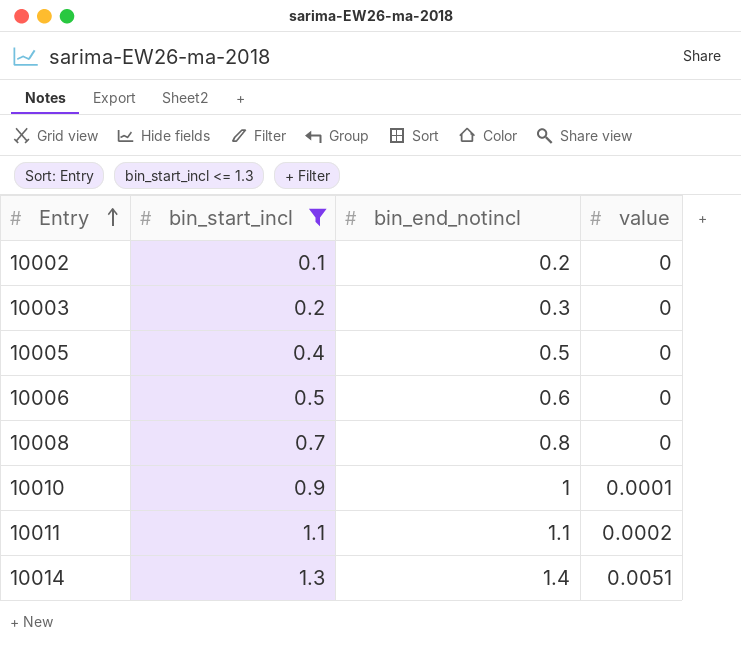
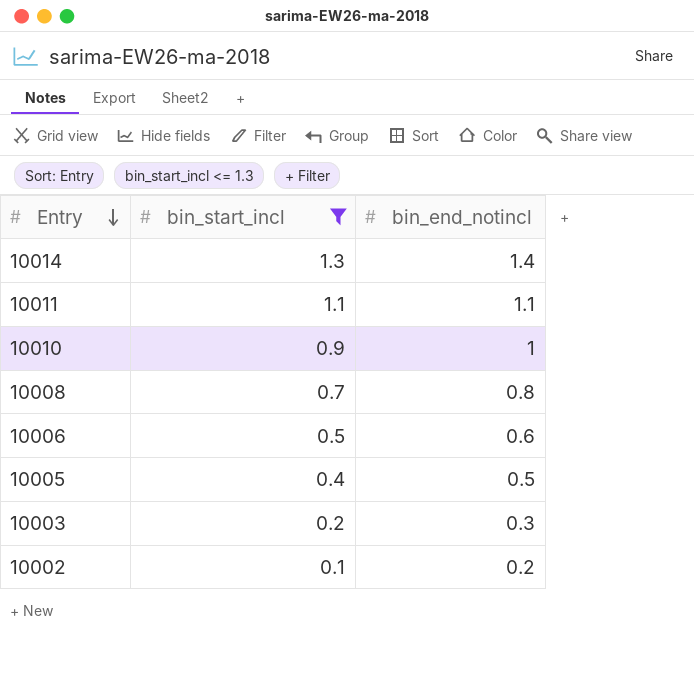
row order: Entry ascending -> Entry descending
column value | position: 4 -> none

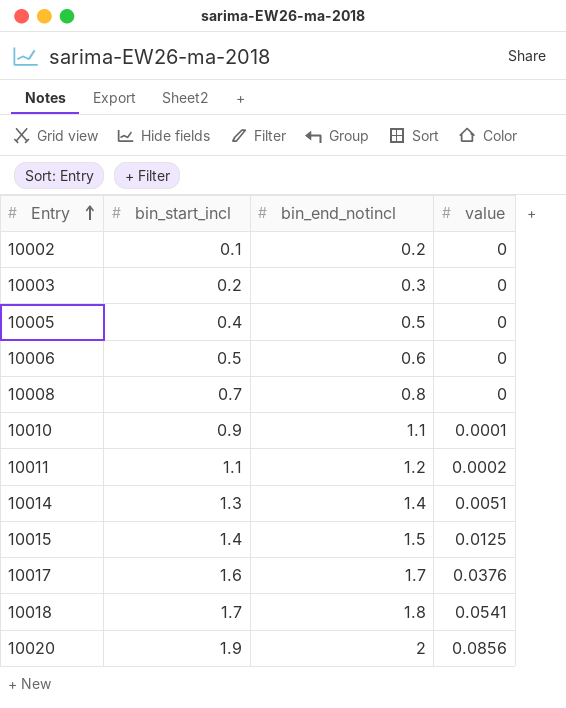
filter: bin_start_incl <= 1.3 -> none
row order: Entry descending -> Entry ascending
column value | position: none -> 4
10010 | bin_end_notincl: 1 -> 1.1
10011 | bin_end_notincl: 1.1 -> 1.2

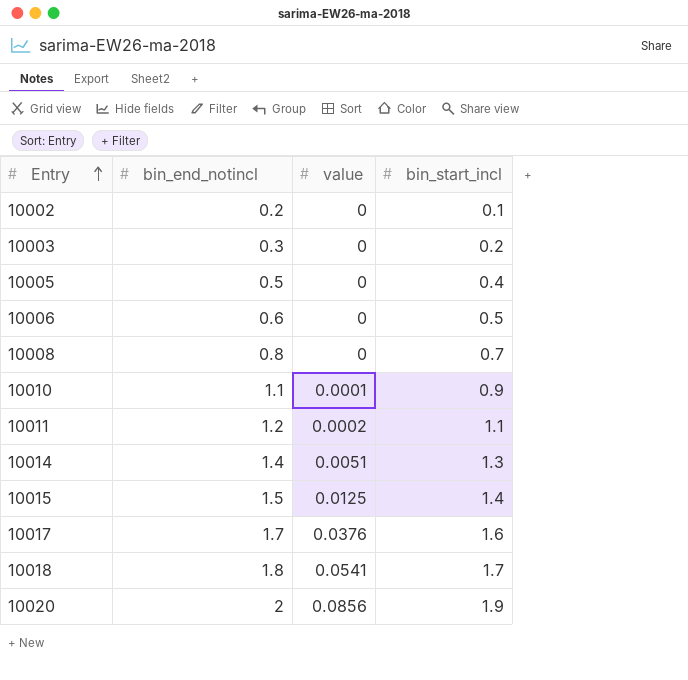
column bin_start_incl | position: 2 -> 4

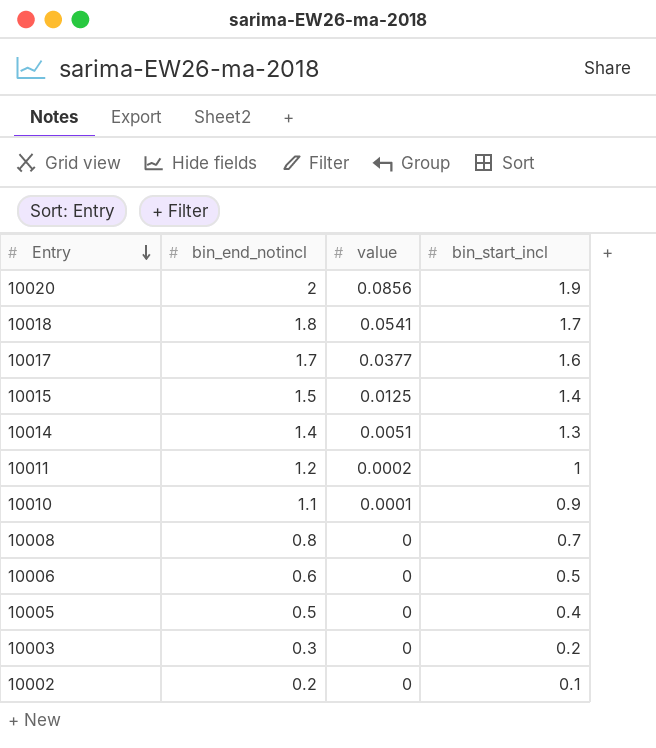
row order: Entry ascending -> Entry descending
10017 | value: 0.0376 -> 0.0377
10011 | bin_start_incl: 1.1 -> 1

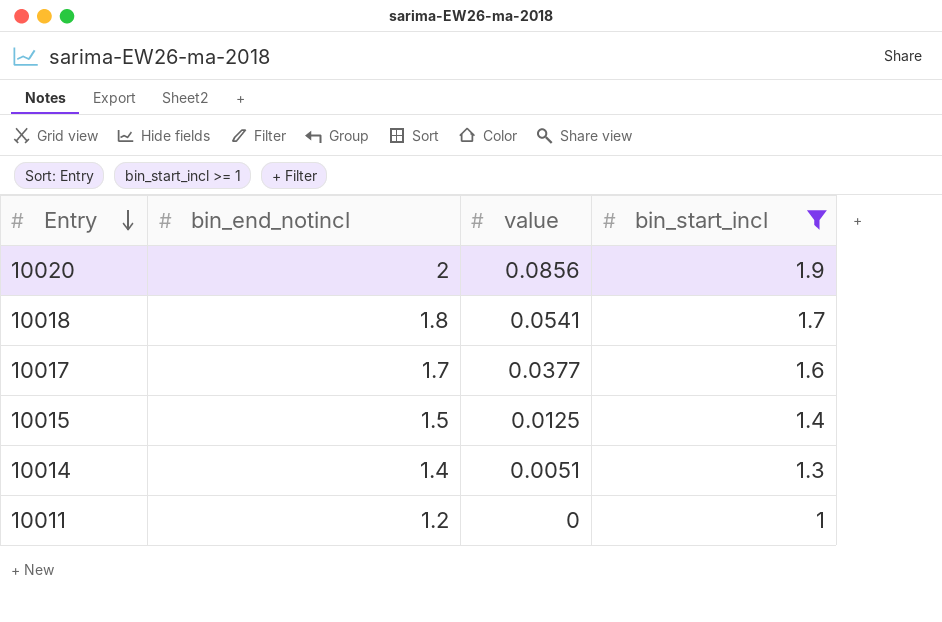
filter: none -> bin_start_incl >= 1
10011 | value: 0.0002 -> 0

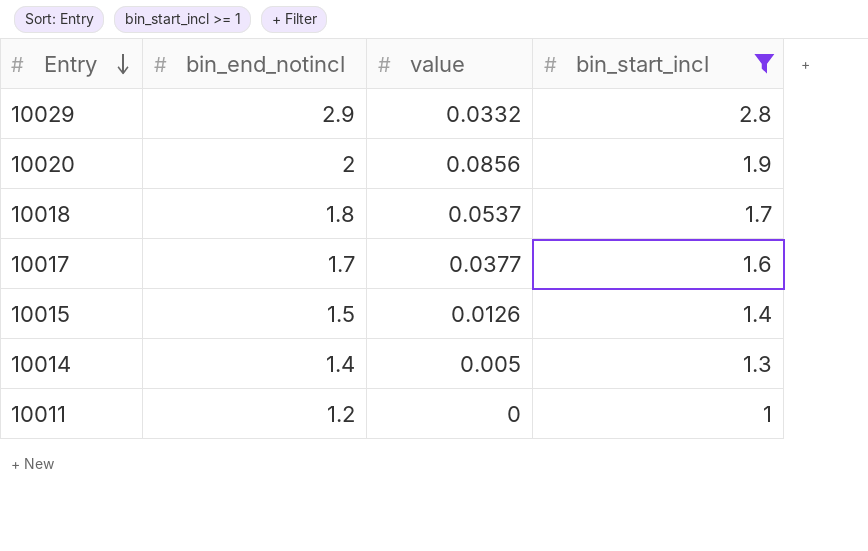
row 10029: none -> 2.9 | 0.0332 | 2.8
10018 | value: 0.0541 -> 0.0537
10015 | value: 0.0125 -> 0.0126
10014 | value: 0.0051 -> 0.005

